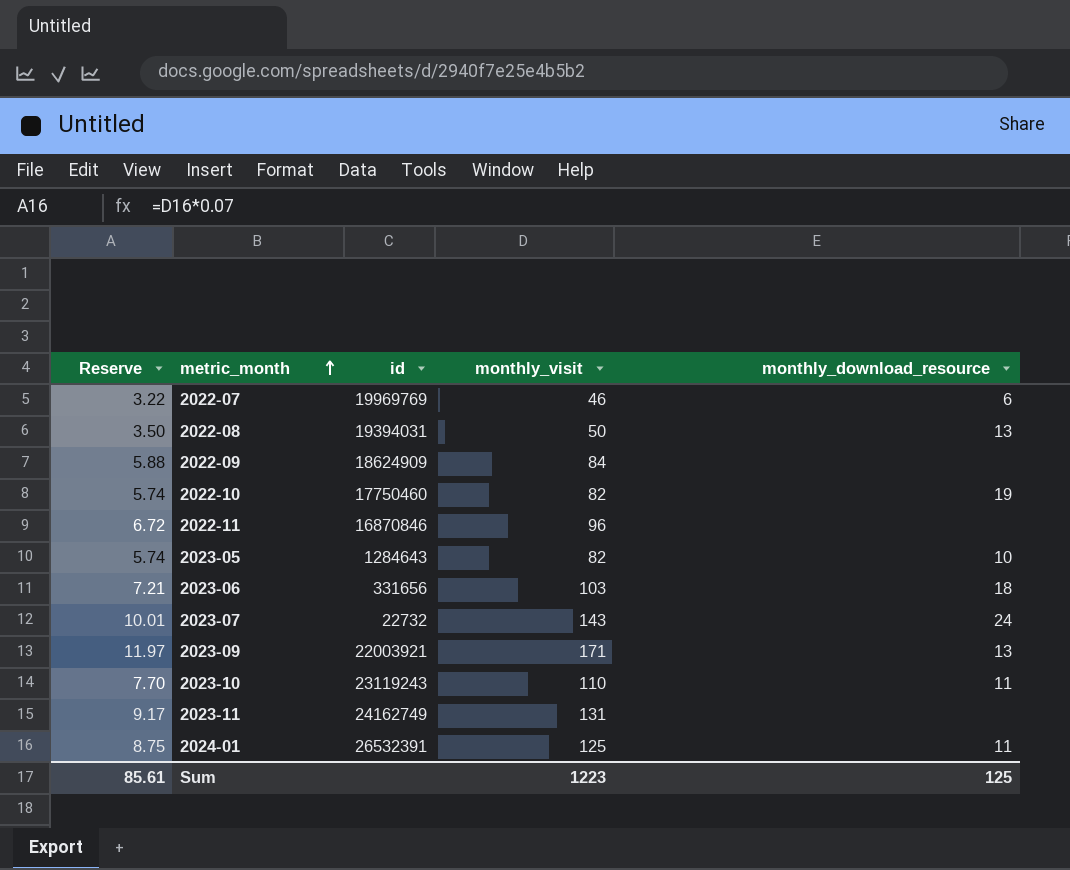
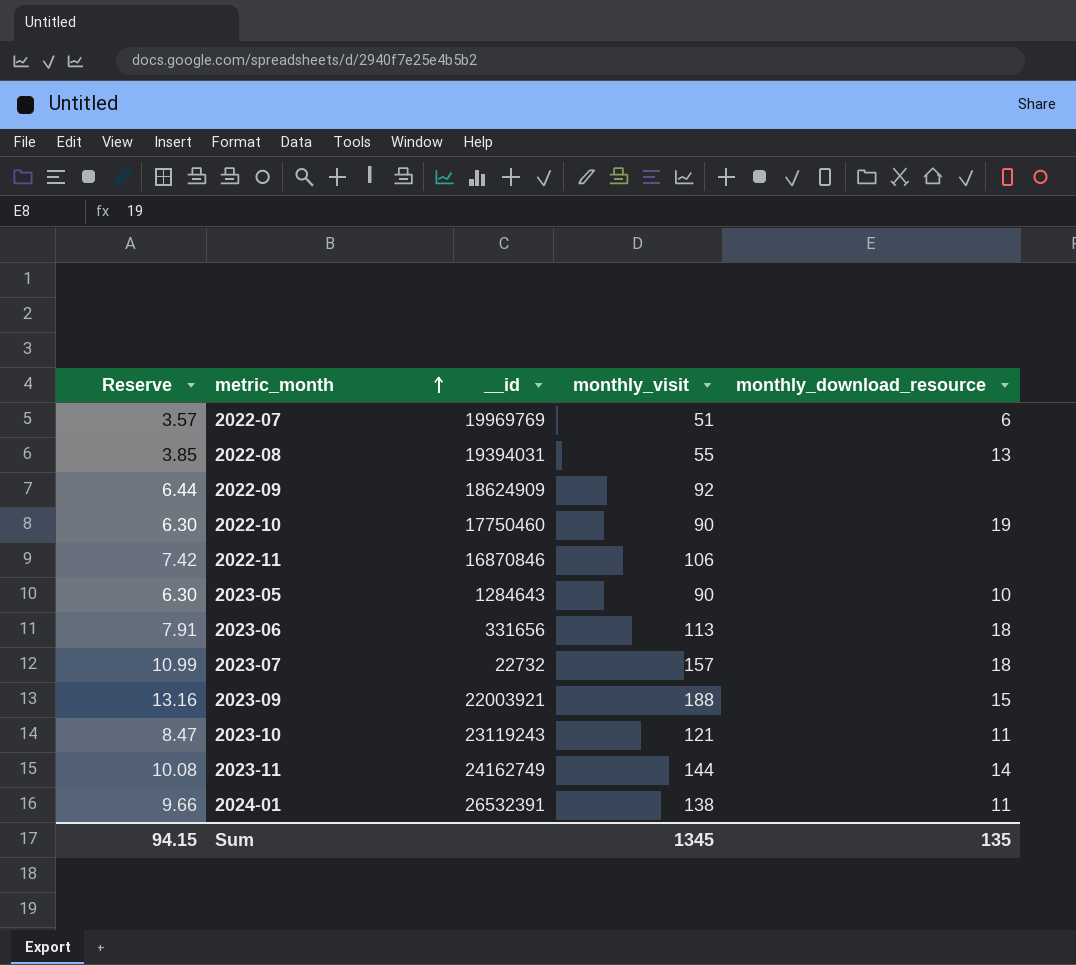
column name: id -> __id
2022-07 | Reserve: 3.22 -> 3.57
2022-07 | monthly_visit: 46 -> 51
2022-08 | Reserve: 3.50 -> 3.85
2022-08 | monthly_visit: 50 -> 55
2022-09 | Reserve: 5.88 -> 6.44
2022-09 | monthly_visit: 84 -> 92
2022-10 | Reserve: 5.74 -> 6.30
2022-10 | monthly_visit: 82 -> 90
2022-11 | Reserve: 6.72 -> 7.42
2022-11 | monthly_visit: 96 -> 106
2023-05 | Reserve: 5.74 -> 6.30
2023-05 | monthly_visit: 82 -> 90
2023-06 | Reserve: 7.21 -> 7.91
2023-06 | monthly_visit: 103 -> 113
2023-07 | Reserve: 10.01 -> 10.99
2023-07 | monthly_visit: 143 -> 157
2023-07 | monthly_download_resource: 24 -> 18
2023-09 | Reserve: 11.97 -> 13.16
2023-09 | monthly_visit: 171 -> 188
2023-09 | monthly_download_resource: 13 -> 15
2023-10 | Reserve: 7.70 -> 8.47
2023-10 | monthly_visit: 110 -> 121
2023-11 | Reserve: 9.17 -> 10.08
2023-11 | monthly_visit: 131 -> 144
2023-11 | monthly_download_resource: none -> 14
2024-01 | Reserve: 8.75 -> 9.66
2024-01 | monthly_visit: 125 -> 138
Sum | Reserve: 85.61 -> 94.15
Sum | monthly_visit: 1223 -> 1345
Sum | monthly_download_resource: 125 -> 135

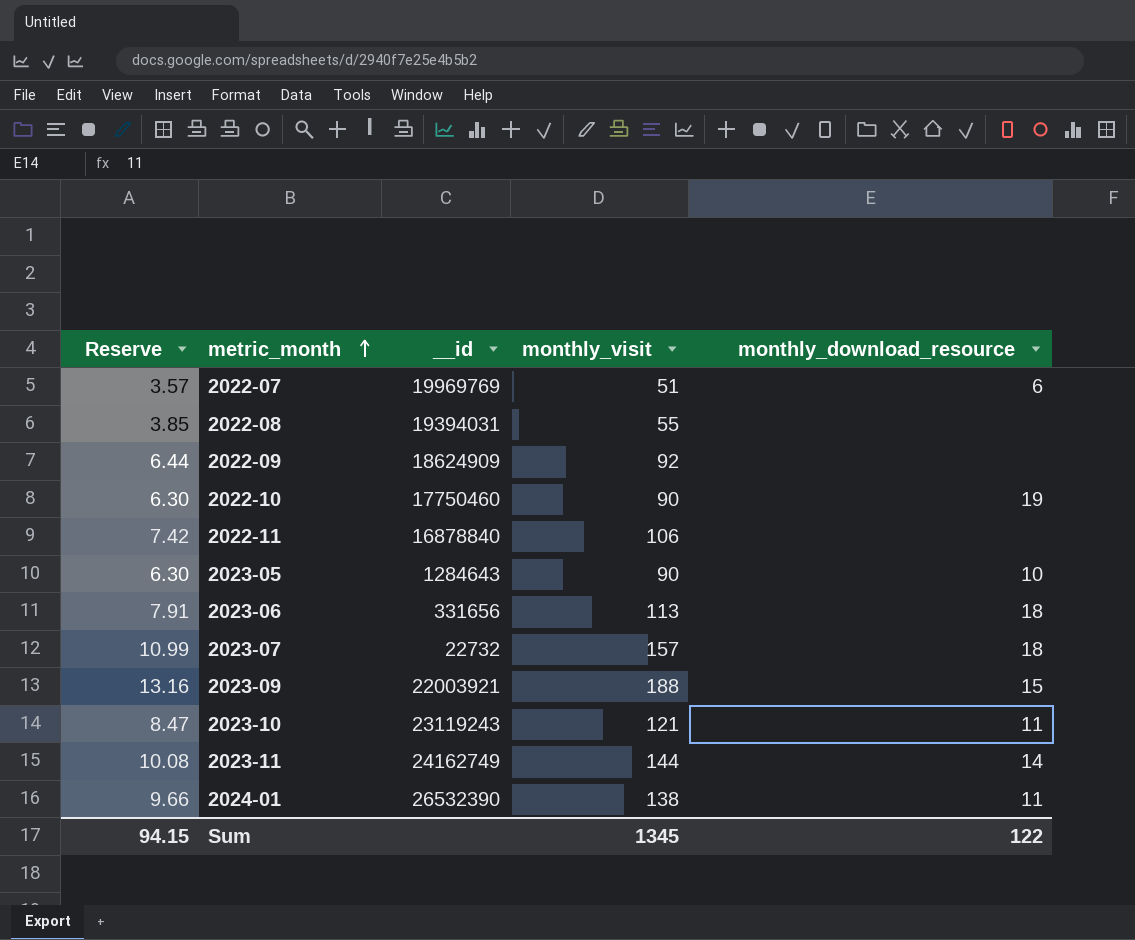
2022-08 | monthly_download_resource: 13 -> none
2022-11 | __id: 16870846 -> 16878840
2024-01 | __id: 26532391 -> 26532390
Sum | monthly_download_resource: 135 -> 122

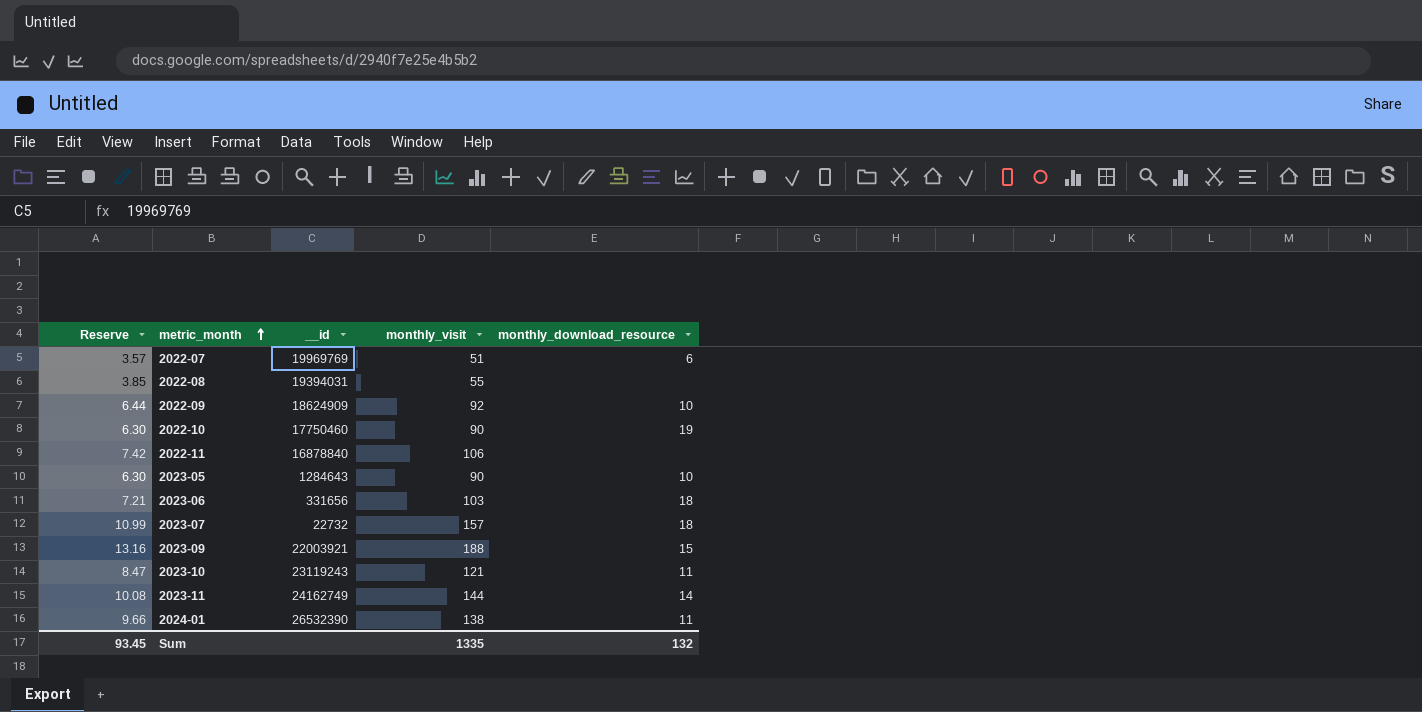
2022-09 | monthly_download_resource: none -> 10
2023-06 | Reserve: 7.91 -> 7.21
2023-06 | monthly_visit: 113 -> 103
Sum | Reserve: 94.15 -> 93.45
Sum | monthly_visit: 1345 -> 1335
Sum | monthly_download_resource: 122 -> 132

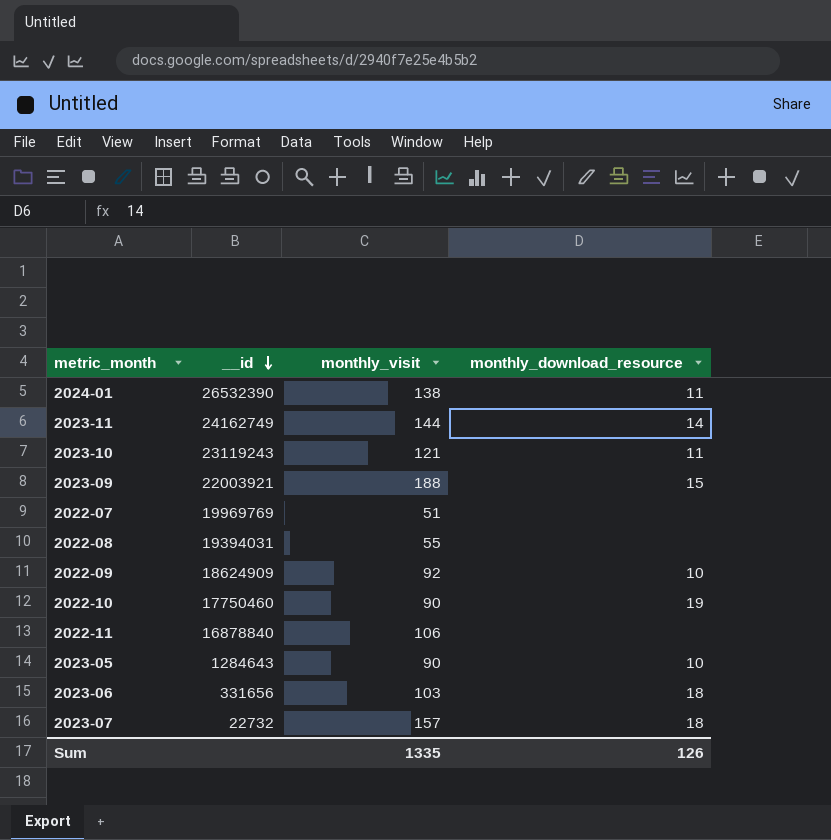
row order: metric_month ascending -> __id descending
column Reserve | formula: [monthly_visit] * 0.07 -> none
2022-07 | monthly_download_resource: 6 -> none
Sum | monthly_download_resource: 132 -> 126

